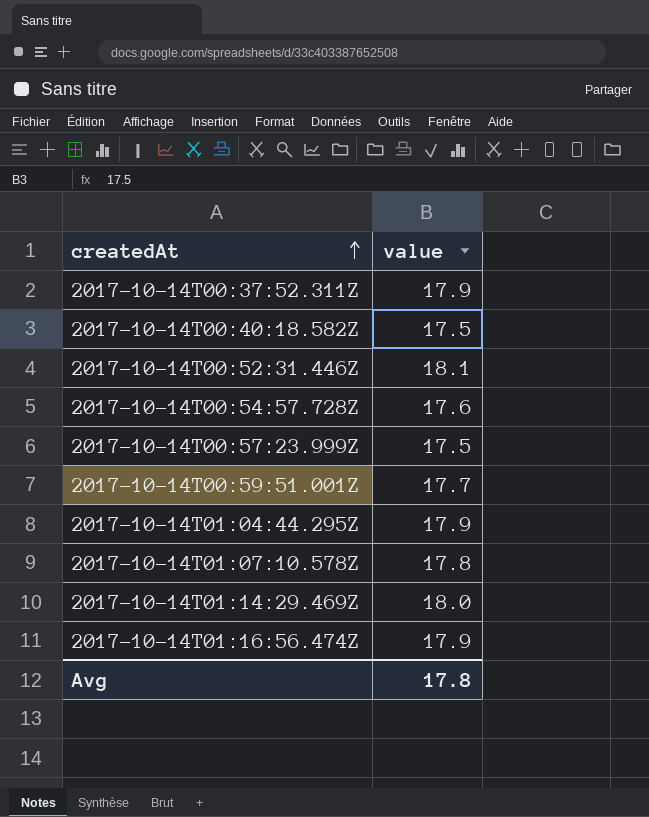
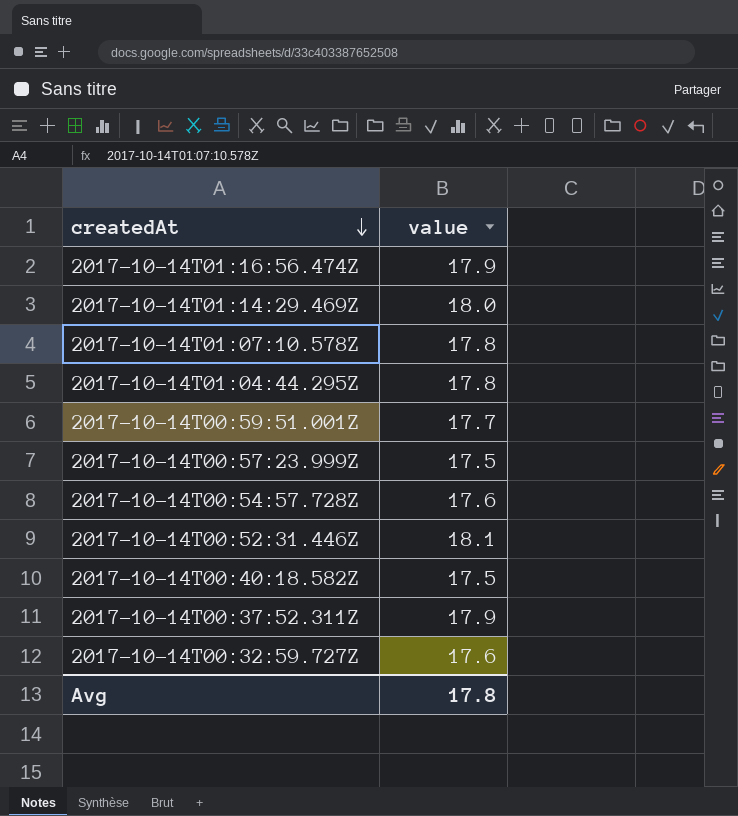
row order: createdAt ascending -> createdAt descending
2017-10-14T01:04:44.295Z | value: 17.9 -> 17.8
row 2017-10-14T00:32:59.727Z: none -> 17.6

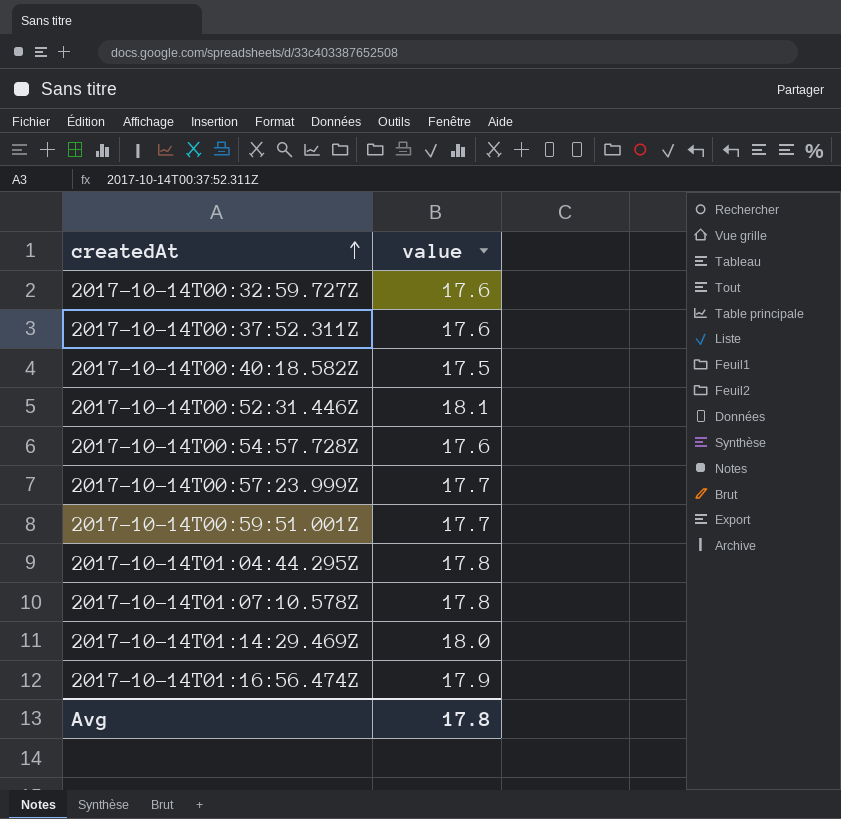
row order: createdAt descending -> createdAt ascending
2017-10-14T00:37:52.311Z | value: 17.9 -> 17.6
2017-10-14T00:57:23.999Z | value: 17.5 -> 17.7

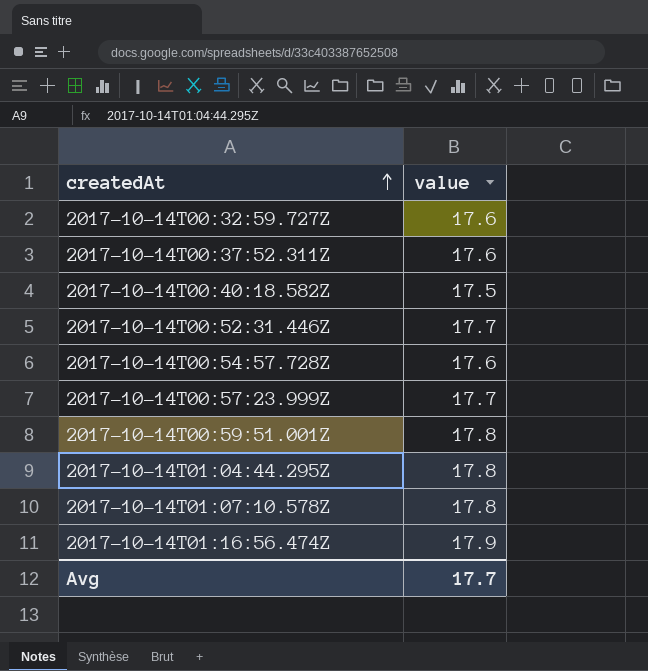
row 2017-10-14T01:14:29.469Z: 18.0 -> none
2017-10-14T00:52:31.446Z | value: 18.1 -> 17.7
2017-10-14T00:59:51.001Z | value: 17.7 -> 17.8
Avg | value: 17.8 -> 17.7

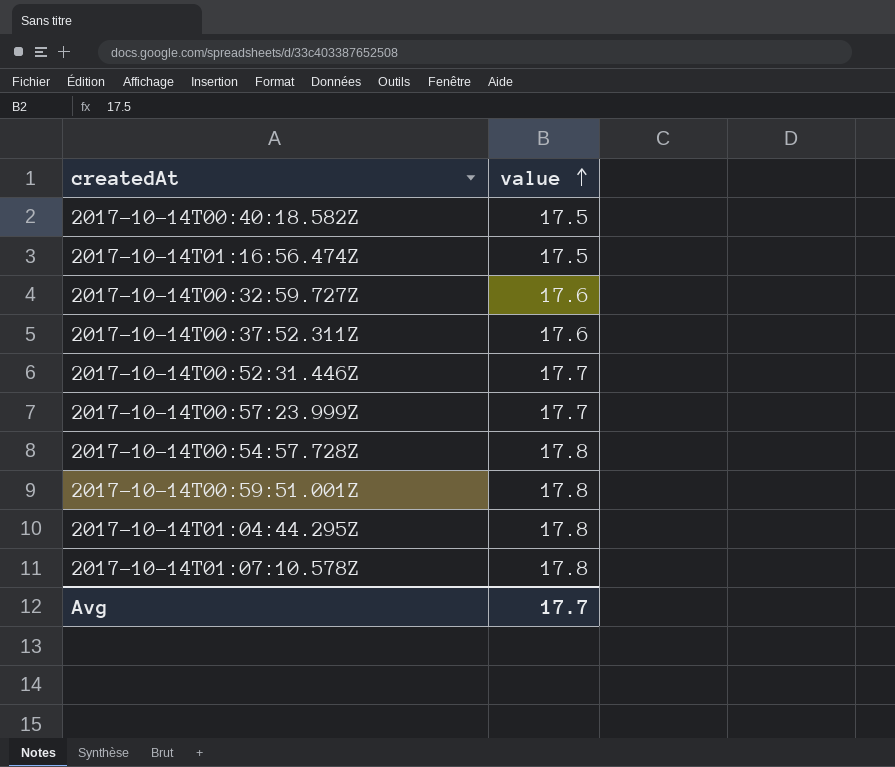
row order: createdAt ascending -> value ascending
2017-10-14T01:16:56.474Z | value: 17.9 -> 17.5
2017-10-14T00:54:57.728Z | value: 17.6 -> 17.8

